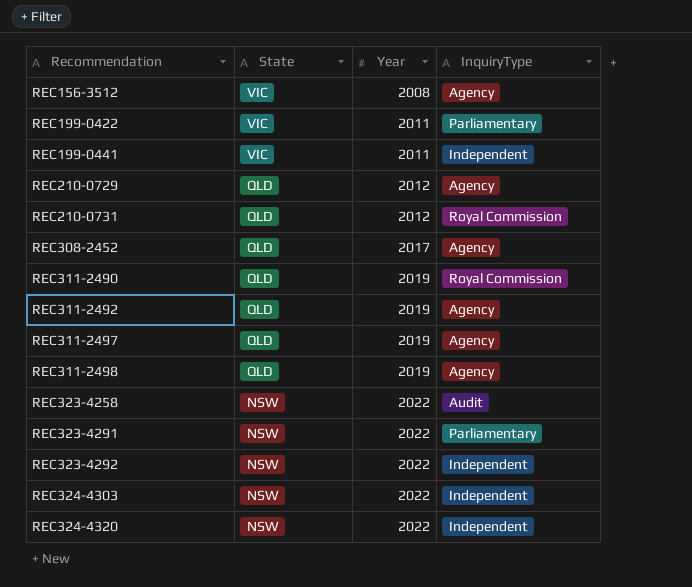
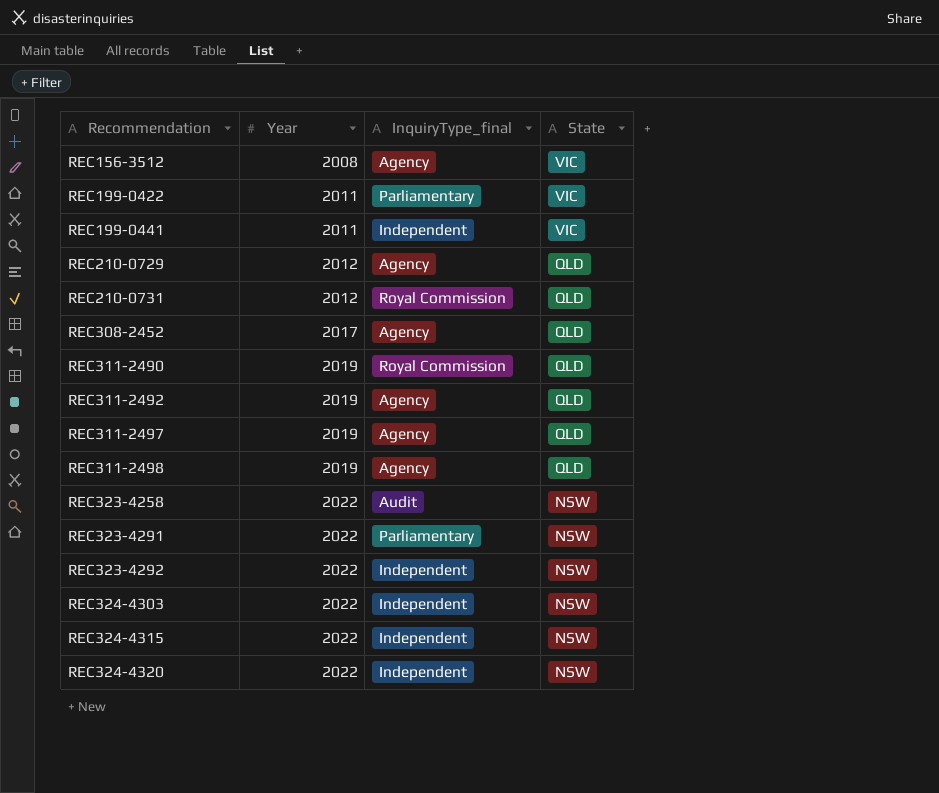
column name: InquiryType -> InquiryType_final
column State | position: 2 -> 4
row REC324-4315: none -> 2022 | Independent | NSW

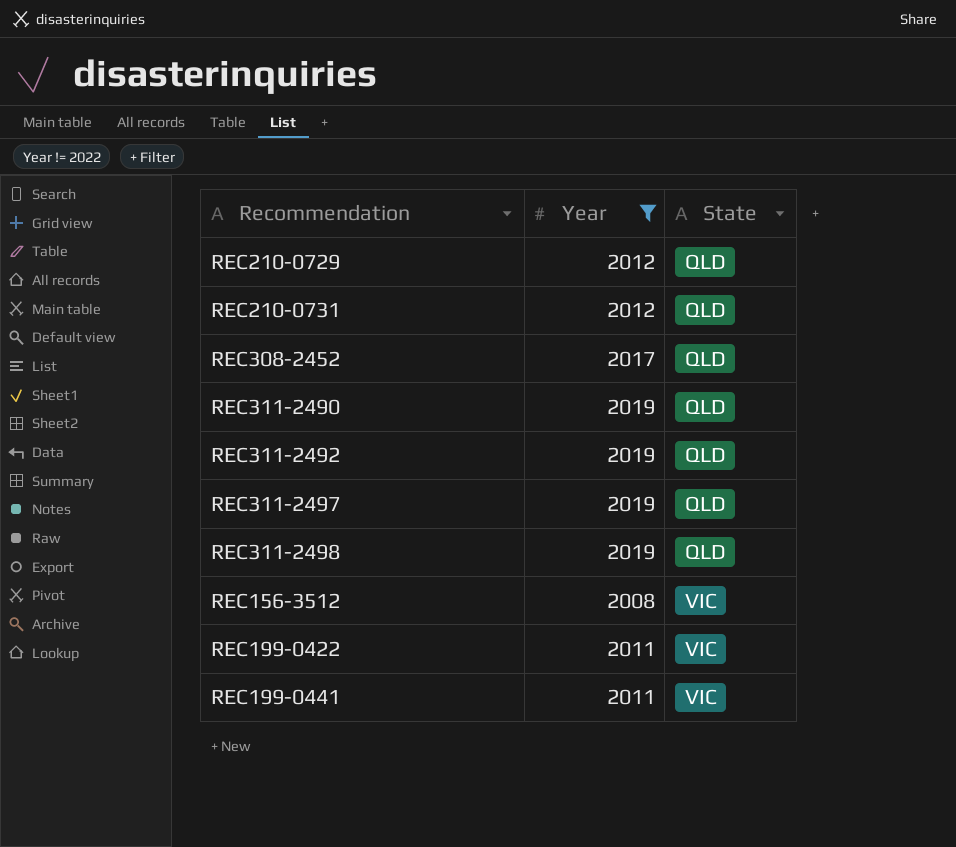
filter: none -> Year != 2022
row order: Recommendation ascending -> State ascending
column InquiryType_final | position: 3 -> none

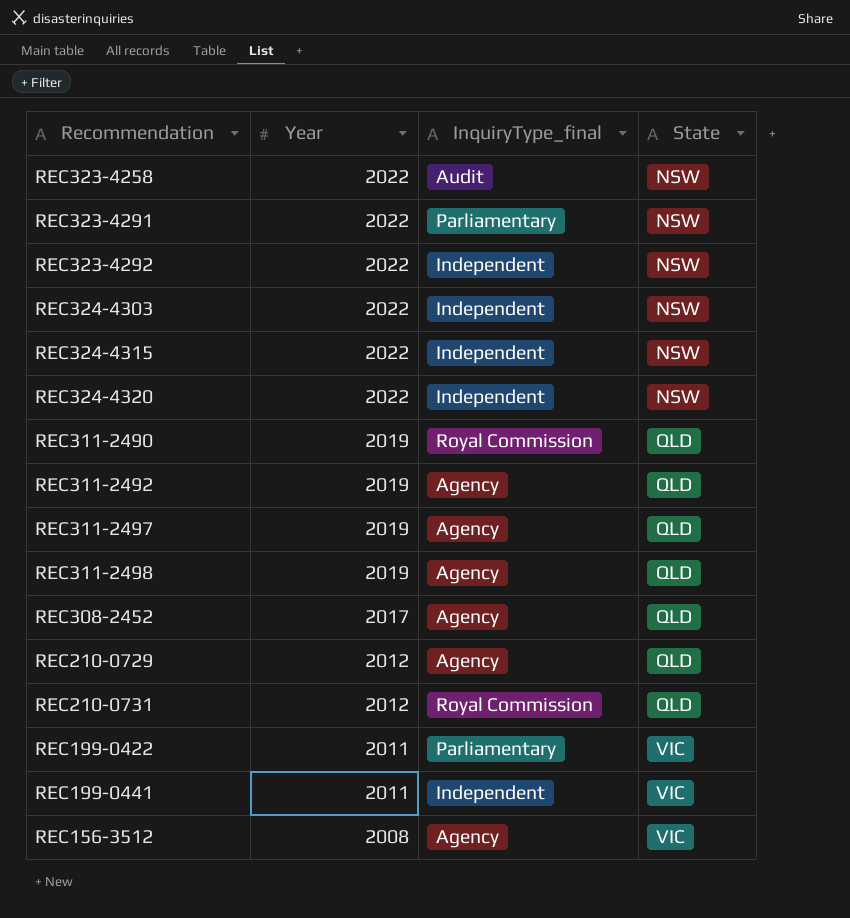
filter: Year != 2022 -> none
row order: State ascending -> Year descending
column InquiryType_final | position: none -> 3

